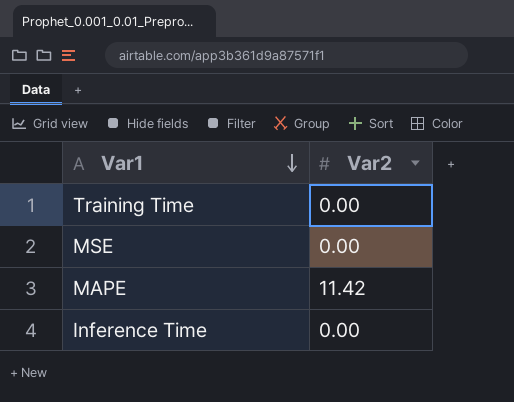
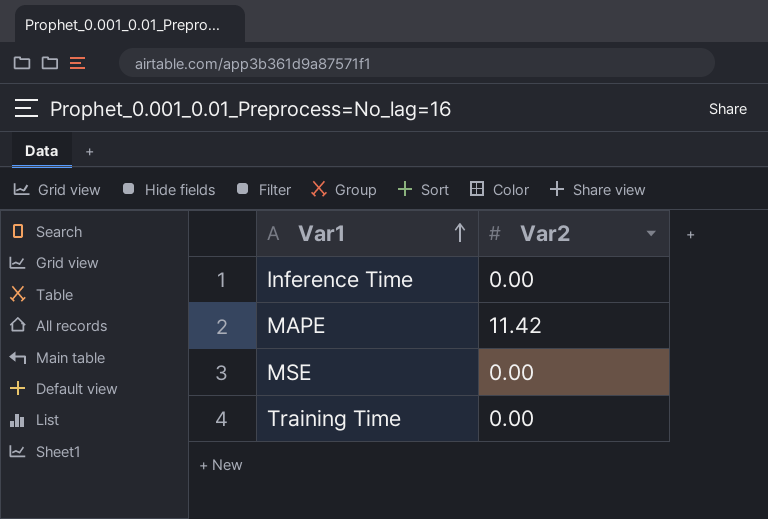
row order: Var1 descending -> Var1 ascending

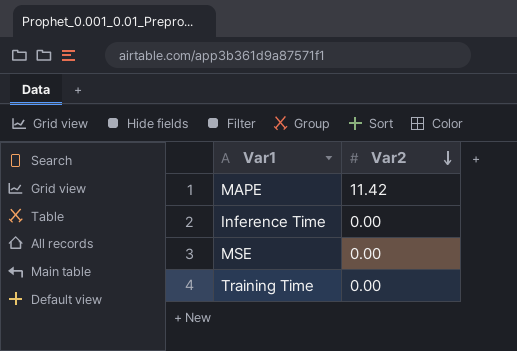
row order: Var1 ascending -> Var2 descending

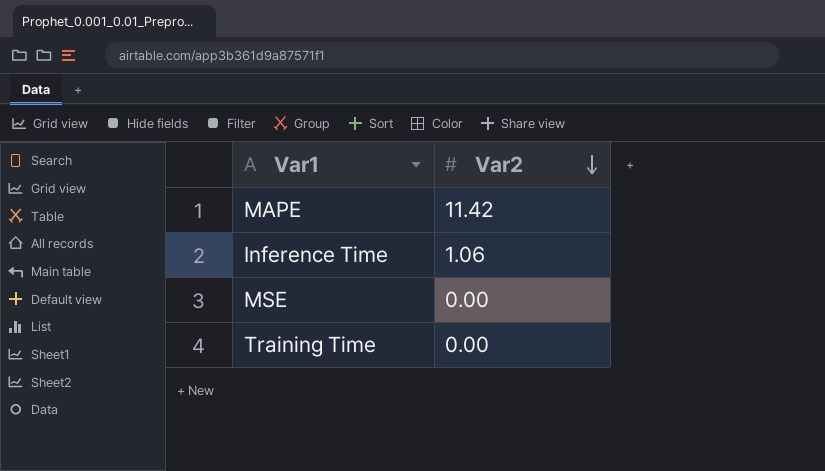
Inference Time | Var2: 0.00 -> 1.06

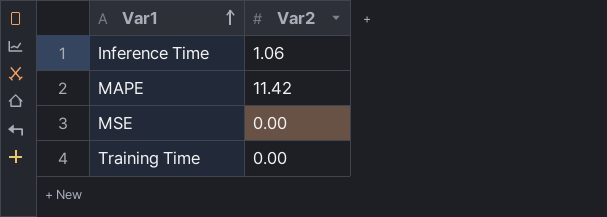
row order: Var2 descending -> Var1 ascending

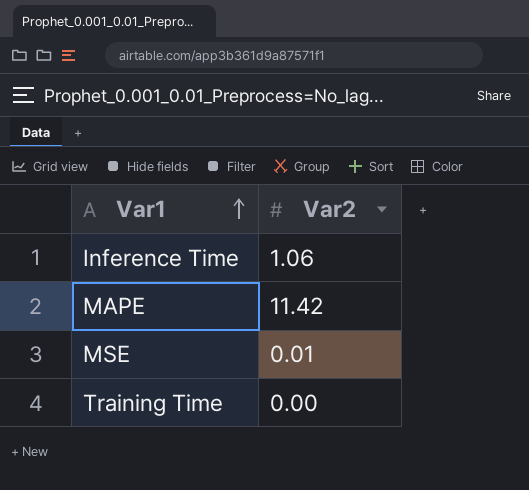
MSE | Var2: 0.00 -> 0.01

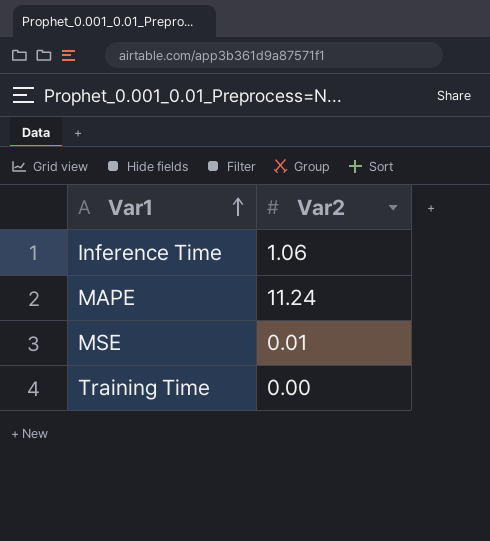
MAPE | Var2: 11.42 -> 11.24

